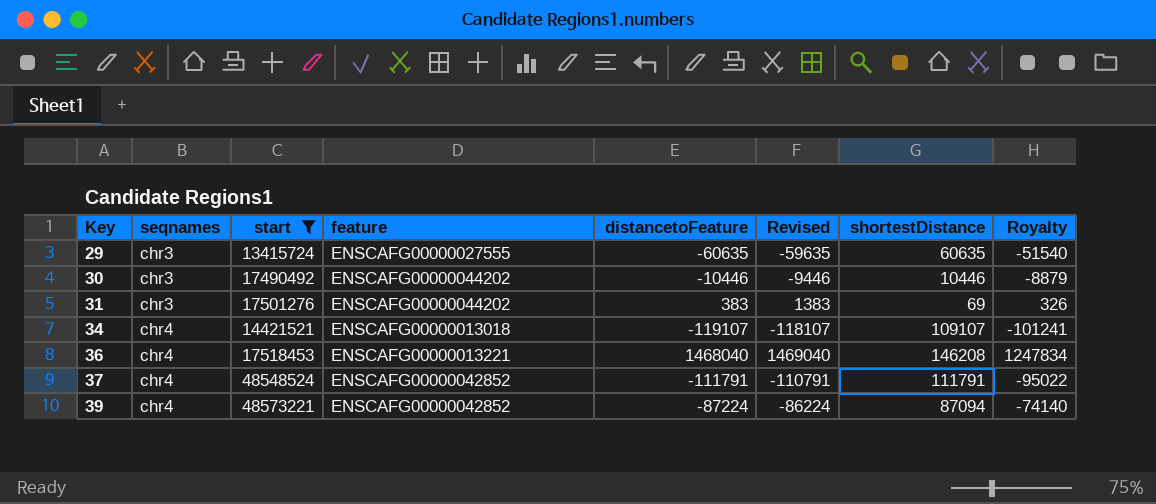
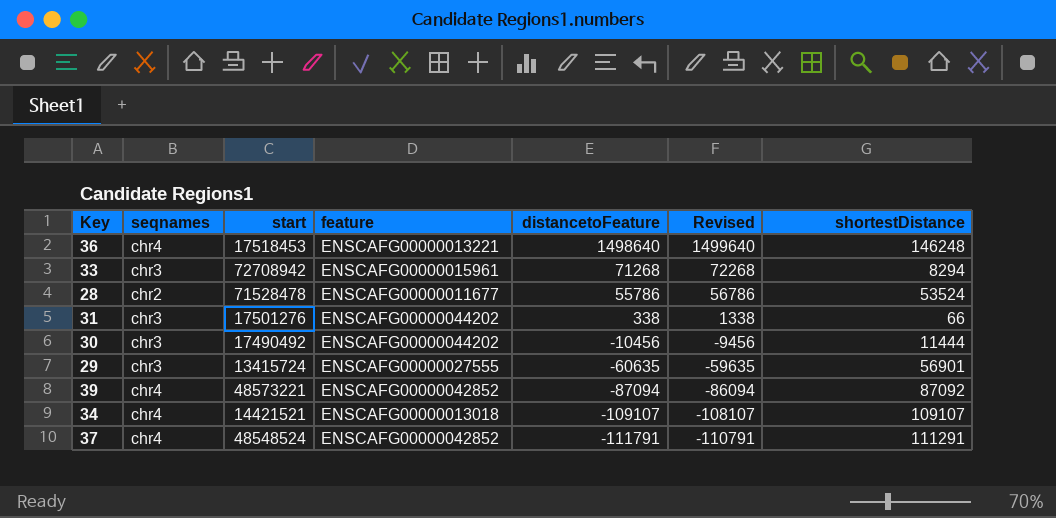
filter: start <= 48573221 -> none
row order: Key ascending -> distancetoFeature descending
column Royalty | formula: [distancetoFeature] * 0.85 -> none
36 | distancetoFeature: 1468040 -> 1498640
36 | Revised: 1469040 -> 1499640
36 | shortestDistance: 146208 -> 146248
31 | distancetoFeature: 383 -> 338
31 | Revised: 1383 -> 1338
31 | shortestDistance: 69 -> 66
30 | distancetoFeature: -10446 -> -10456
30 | Revised: -9446 -> -9456
30 | shortestDistance: 10446 -> 11444
29 | shortestDistance: 60635 -> 56901
39 | distancetoFeature: -87224 -> -87094
39 | Revised: -86224 -> -86094
39 | shortestDistance: 87094 -> 87092
34 | distancetoFeature: -119107 -> -109107
34 | Revised: -118107 -> -108107
37 | shortestDistance: 111791 -> 111291

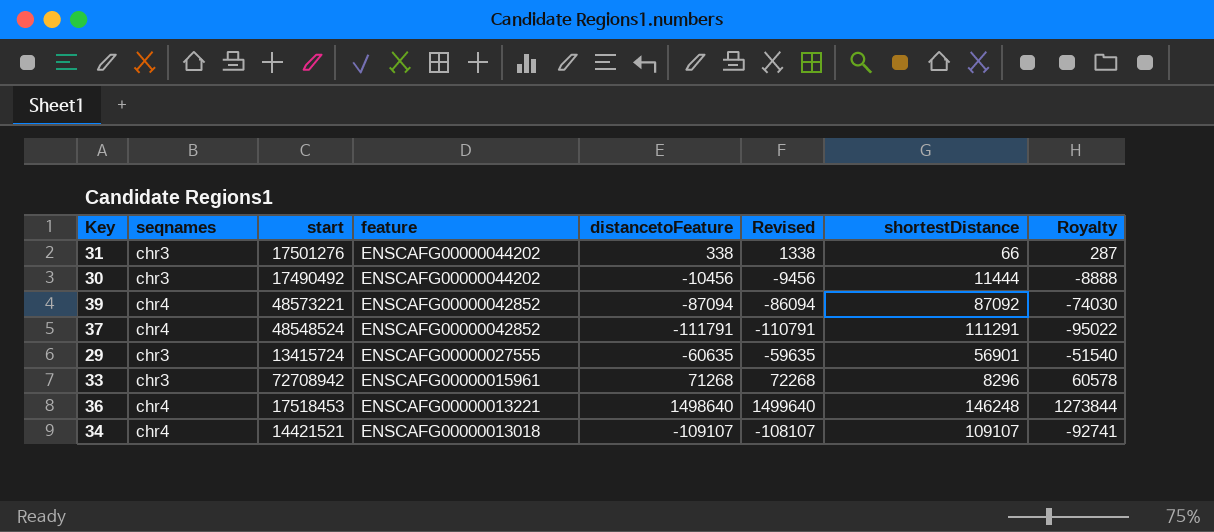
row order: distancetoFeature descending -> feature descending
column Royalty | formula: none -> [distancetoFeature] * 0.85
row 28: chr2 | 71528478 | ENSCAFG00000011677 | 55786 | 56786 | 53524 -> none
33 | shortestDistance: 8294 -> 8296

